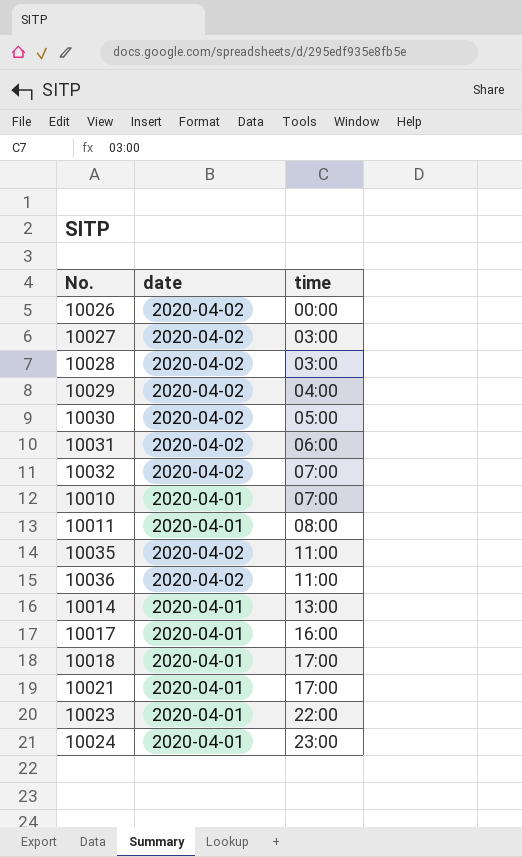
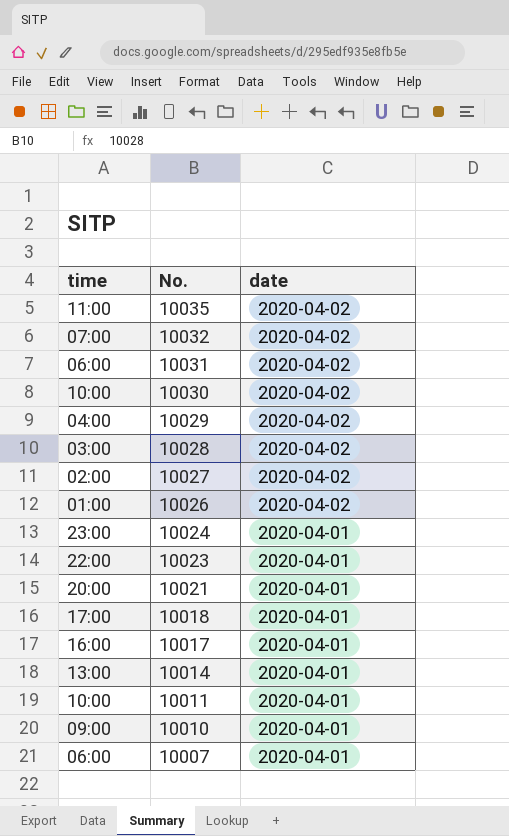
row order: time ascending -> No. descending
column time | position: 3 -> 1
row 10036: 2020-04-02 | 11:00 -> none
10030 | time: 05:00 -> 10:00
10027 | time: 03:00 -> 02:00
10026 | time: 00:00 -> 01:00
10021 | time: 17:00 -> 20:00
10011 | time: 08:00 -> 10:00
10010 | time: 07:00 -> 09:00
row 10007: none -> 06:00 | 2020-04-01

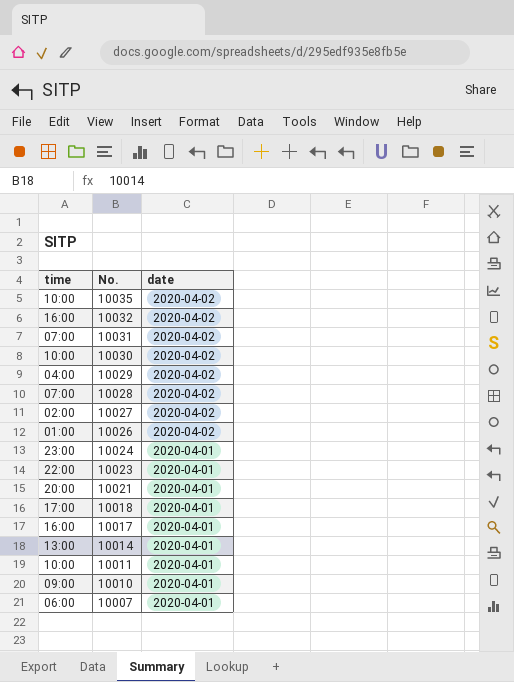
10035 | time: 11:00 -> 10:00
10032 | time: 07:00 -> 16:00
10031 | time: 06:00 -> 07:00
10028 | time: 03:00 -> 07:00

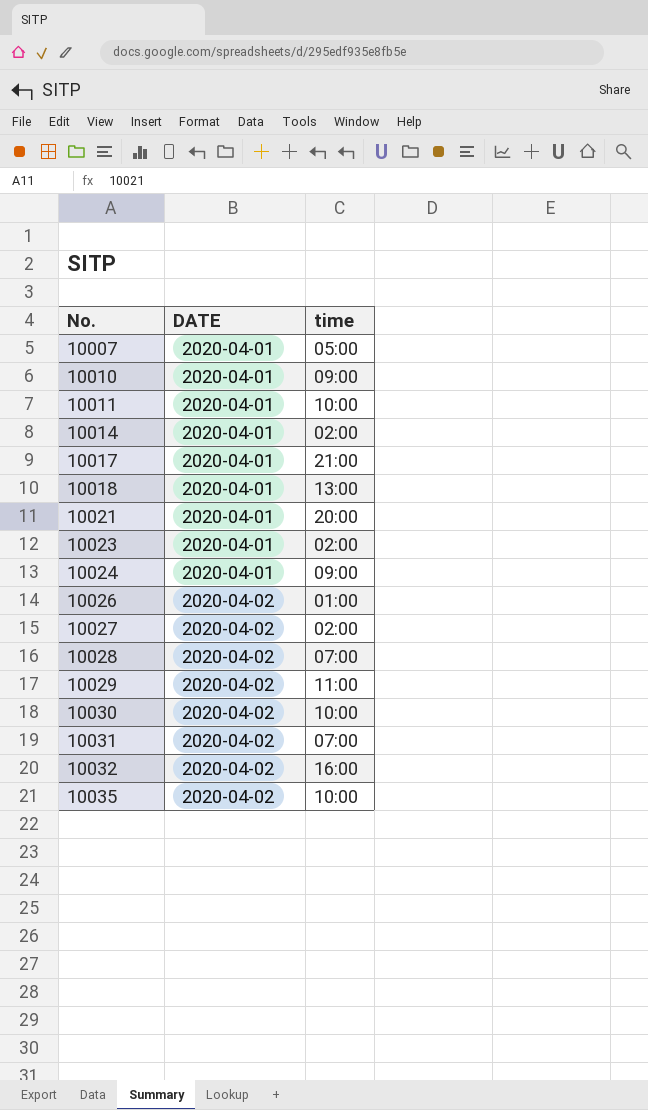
row order: No. descending -> No. ascending
column name: date -> DATE
column time | position: 1 -> 3
10007 | time: 06:00 -> 05:00
10014 | time: 13:00 -> 02:00
10017 | time: 16:00 -> 21:00
10018 | time: 17:00 -> 13:00
10023 | time: 22:00 -> 02:00
10024 | time: 23:00 -> 09:00
10029 | time: 04:00 -> 11:00

